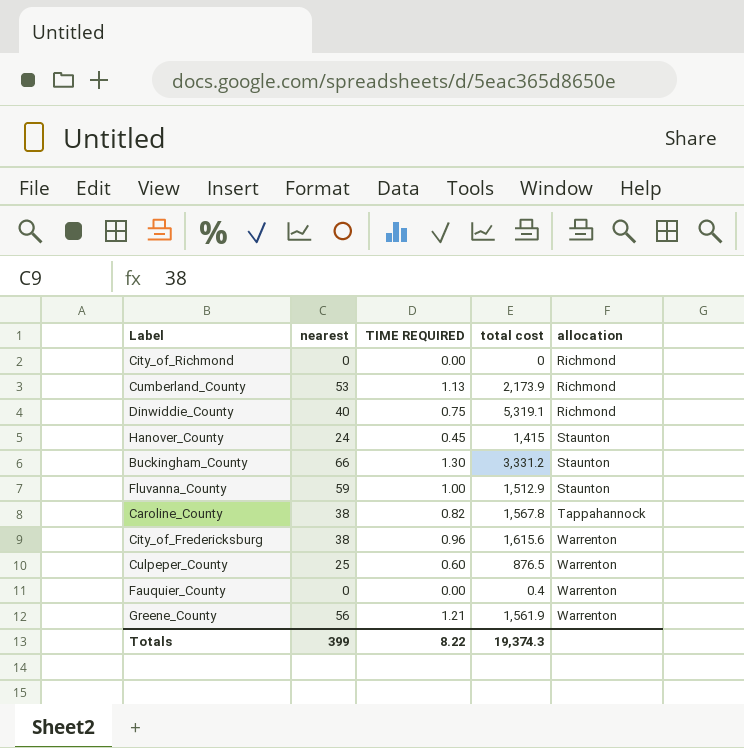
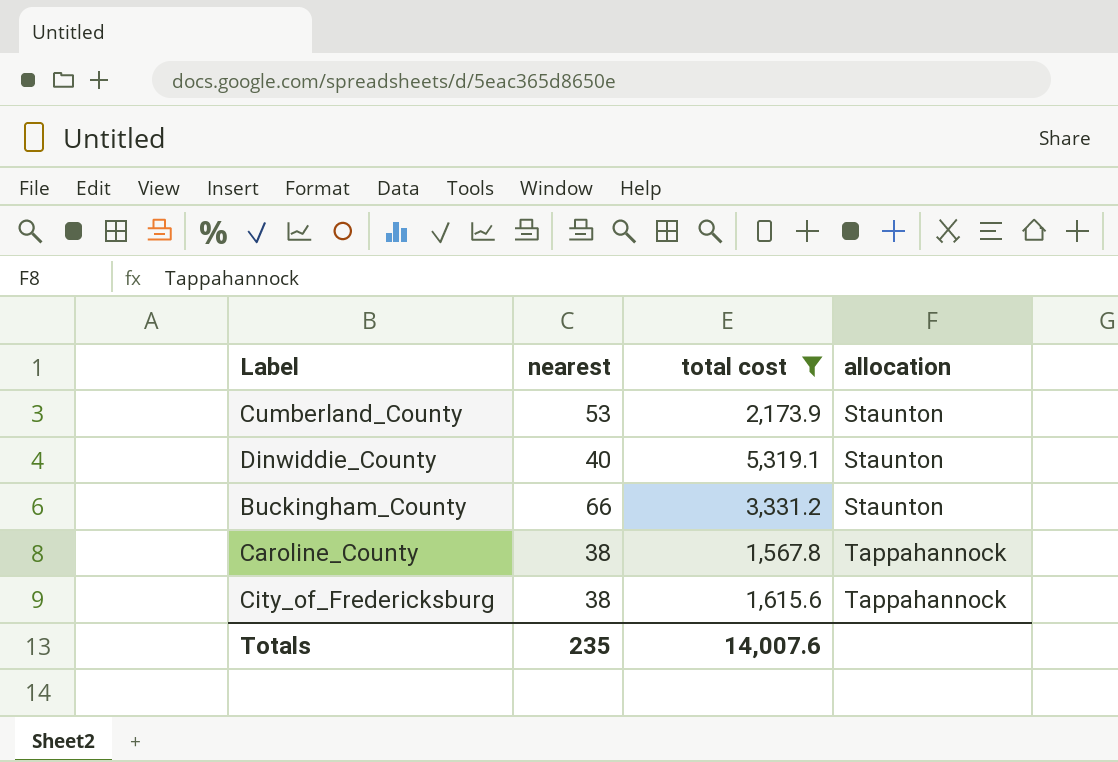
filter: none -> total cost >= 1,567.8
column TIME REQUIRED | position: 3 -> none
Cumberland_County | allocation: Richmond -> Staunton
Dinwiddie_County | allocation: Richmond -> Staunton
City_of_Fredericksburg | allocation: Warrenton -> Tappahannock
Totals | nearest: 399 -> 235
Totals | total cost: 19,374.3 -> 14,007.6

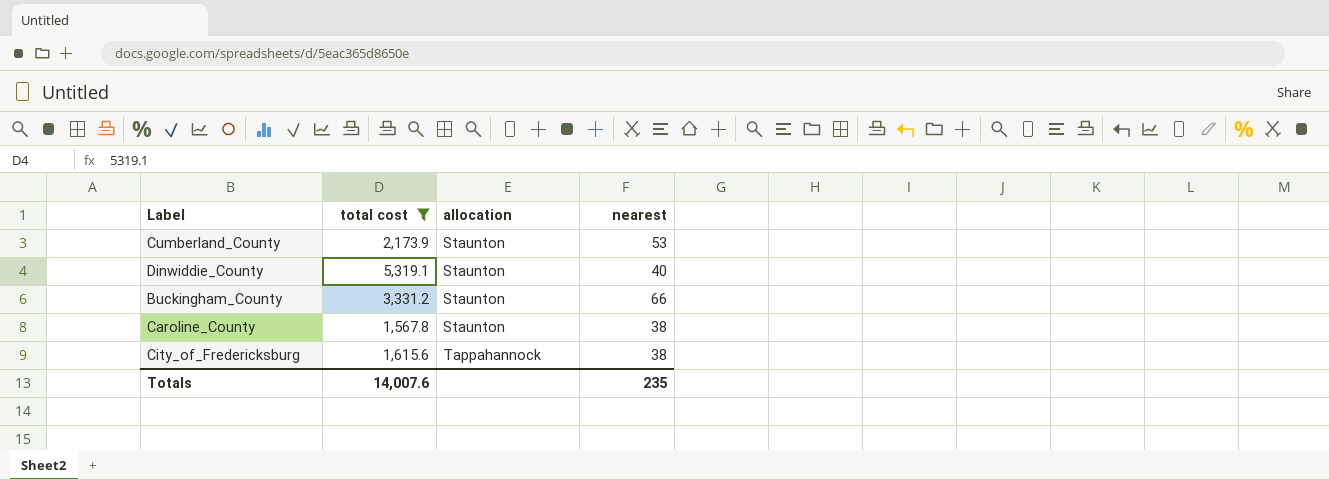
column nearest | position: 2 -> 4
Caroline_County | allocation: Tappahannock -> Staunton

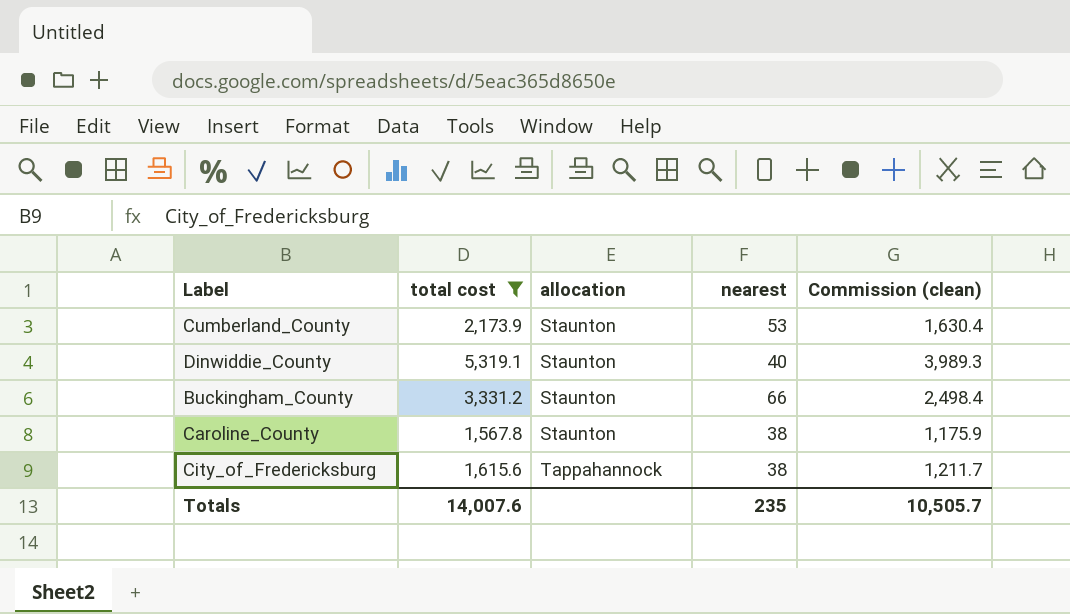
column Commission (clean) | formula: none -> [total cost] * 0.75

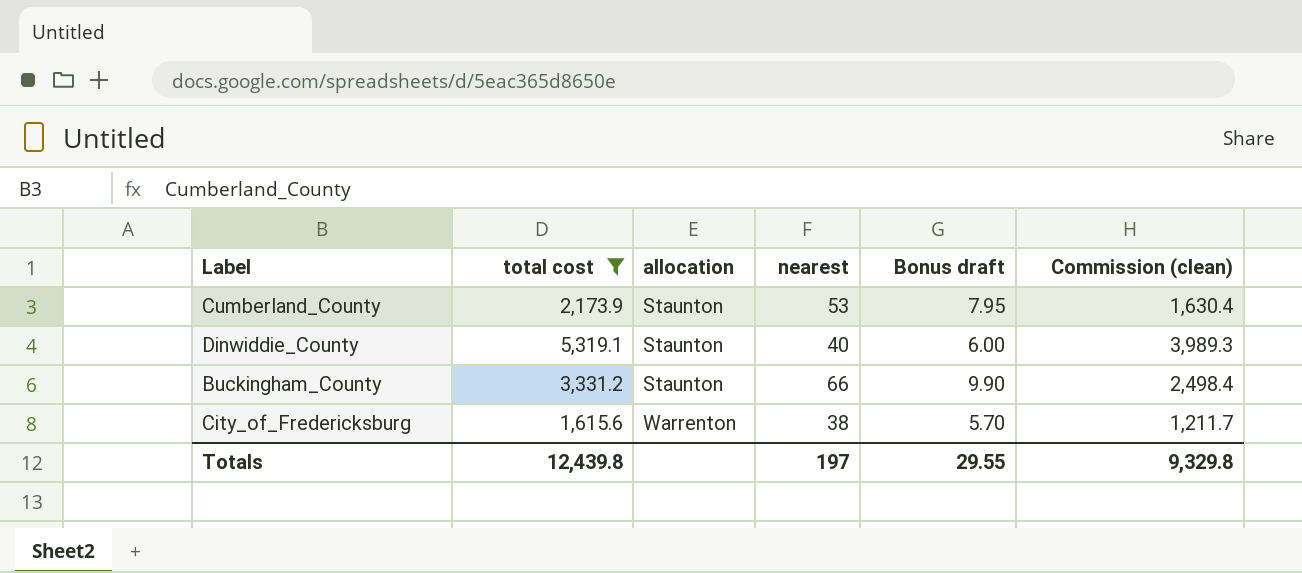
column Bonus draft | formula: none -> [nearest] * 0.15
row Caroline_County: 1,567.8 | Staunton | 38 | 1,175.9 -> none
City_of_Fredericksburg | allocation: Tappahannock -> Warrenton
Totals | total cost: 14,007.6 -> 12,439.8
Totals | nearest: 235 -> 197
Totals | Commission (clean): 10,505.7 -> 9,329.8

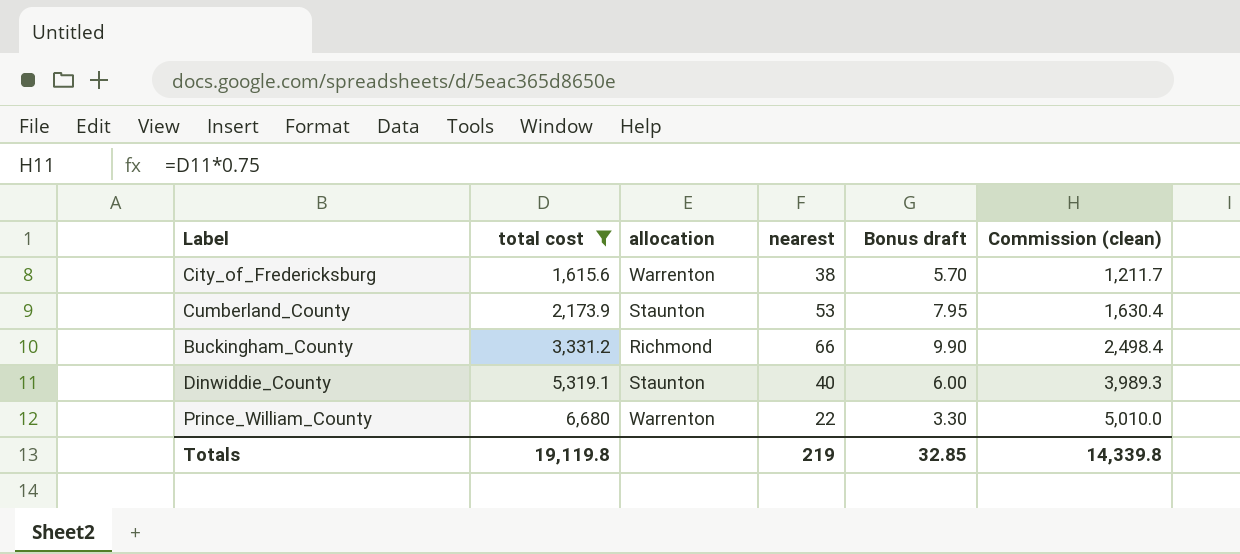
row order: allocation ascending -> total cost ascending
Buckingham_County | allocation: Staunton -> Richmond
row Prince_William_County: none -> 6,680 | Warrenton | 22 | 3.30 | 5,010.0
Totals | total cost: 12,439.8 -> 19,119.8
Totals | nearest: 197 -> 219
Totals | Bonus draft: 29.55 -> 32.85
Totals | Commission (clean): 9,329.8 -> 14,339.8

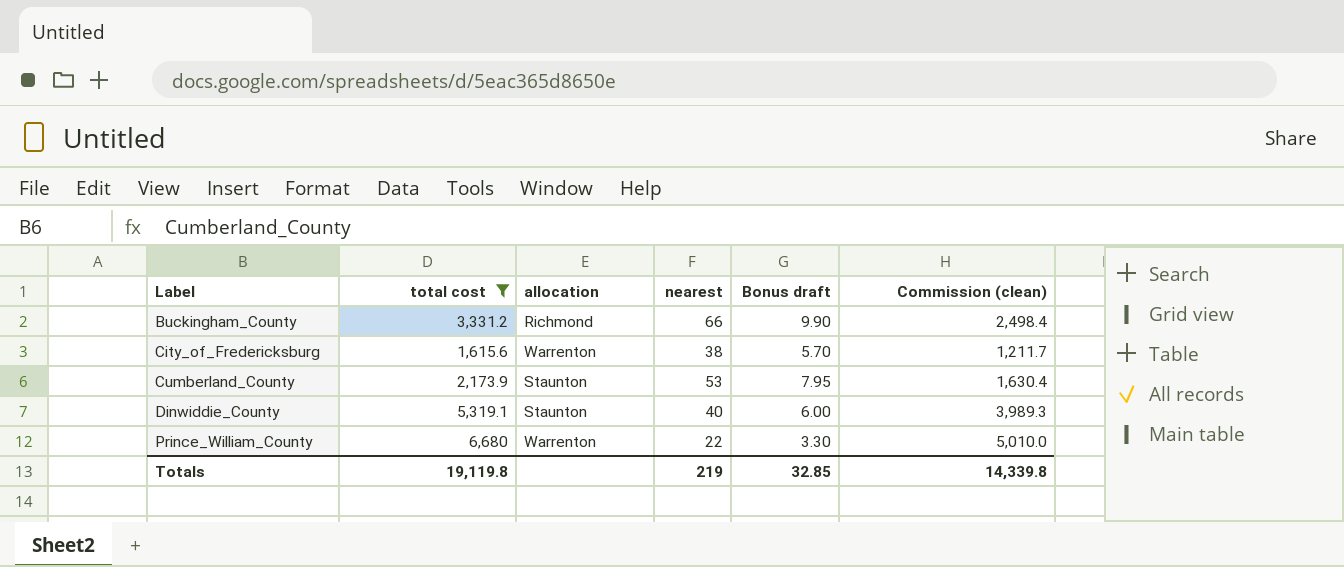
row order: total cost ascending -> Label ascending

